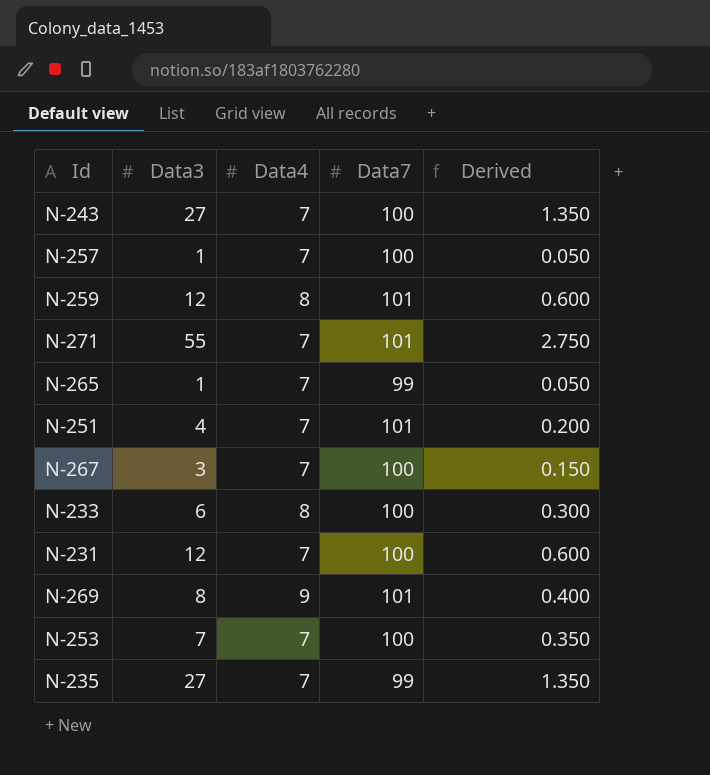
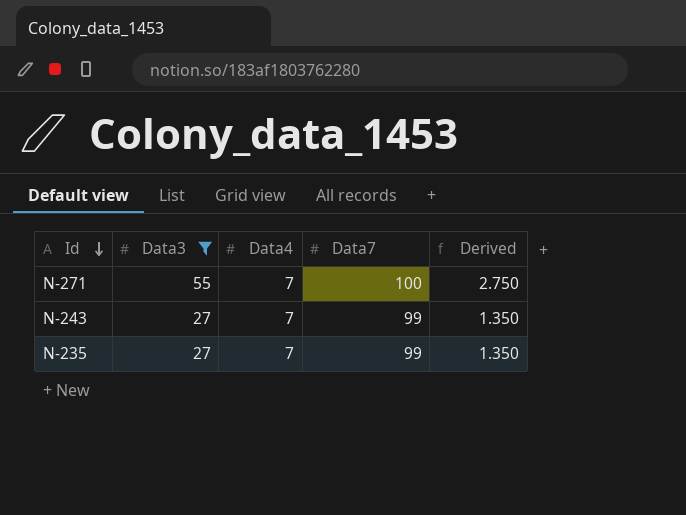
filter: none -> Data3 >= 27
row order: none -> Id descending
N-271 | Data7: 101 -> 100
N-243 | Data7: 100 -> 99

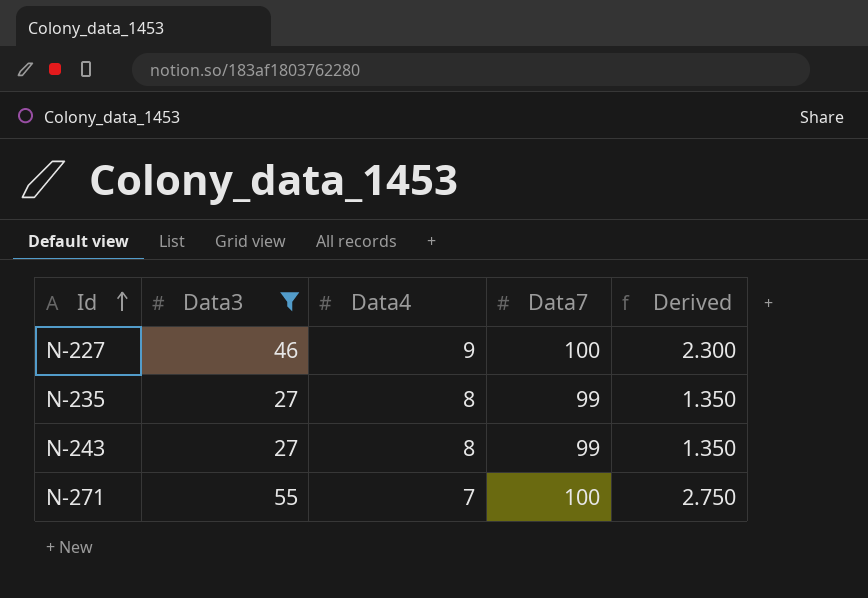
row order: Id descending -> Id ascending
row N-227: none -> 46 | 9 | 100 | 2.300
N-235 | Data4: 7 -> 8
N-243 | Data4: 7 -> 8

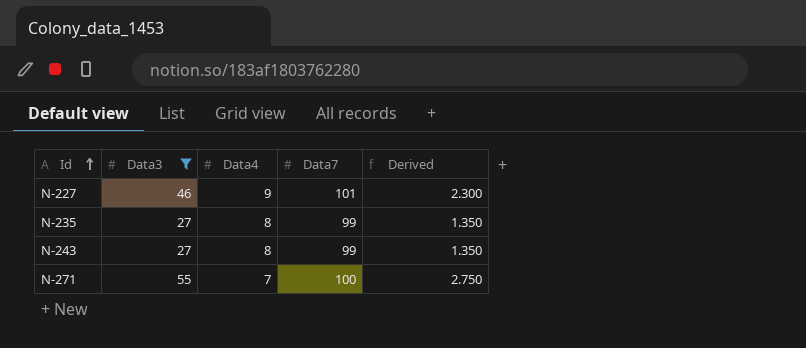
N-227 | Data7: 100 -> 101

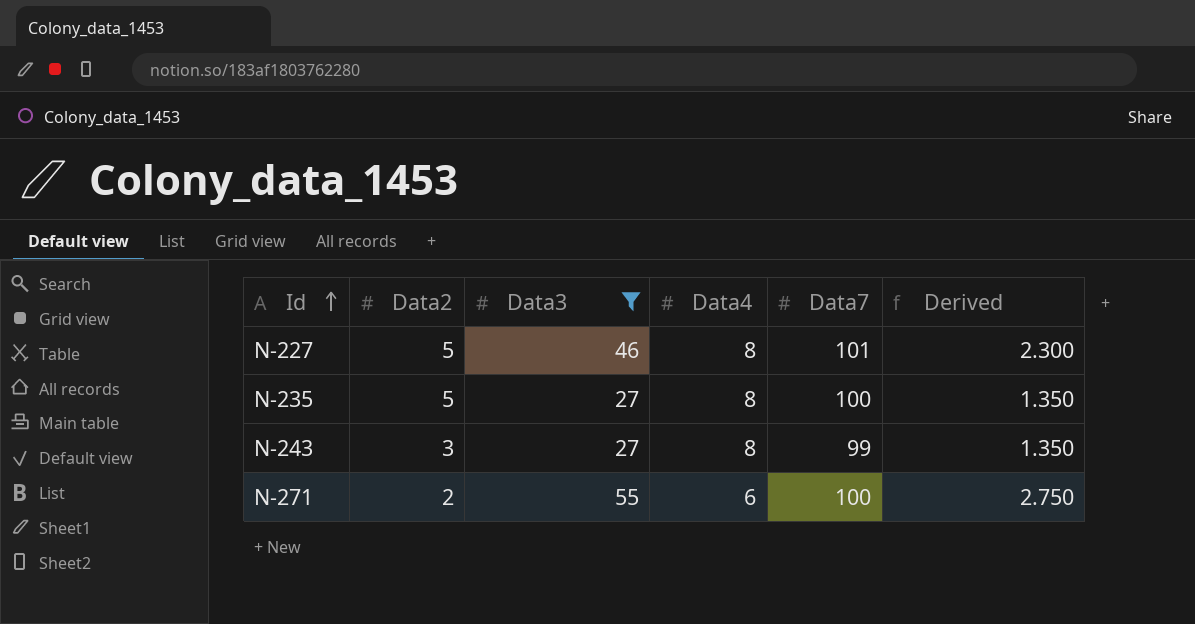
column Data2 | position: none -> 2
N-227 | Data4: 9 -> 8
N-235 | Data7: 99 -> 100
N-271 | Data4: 7 -> 6

